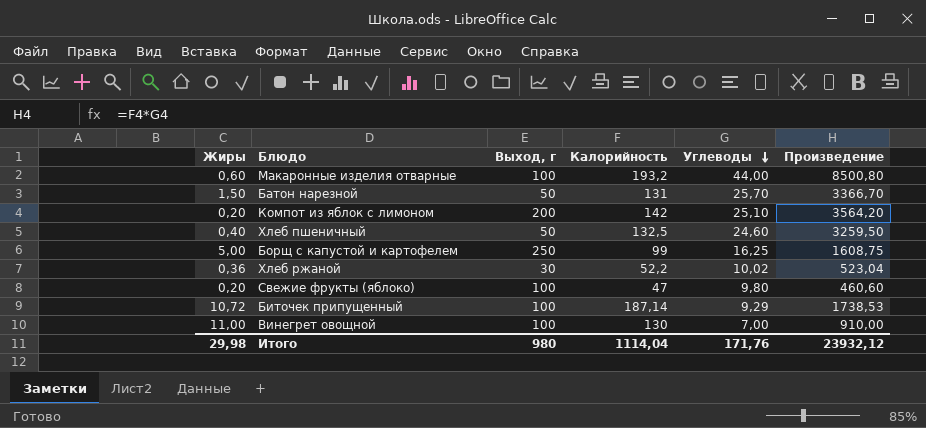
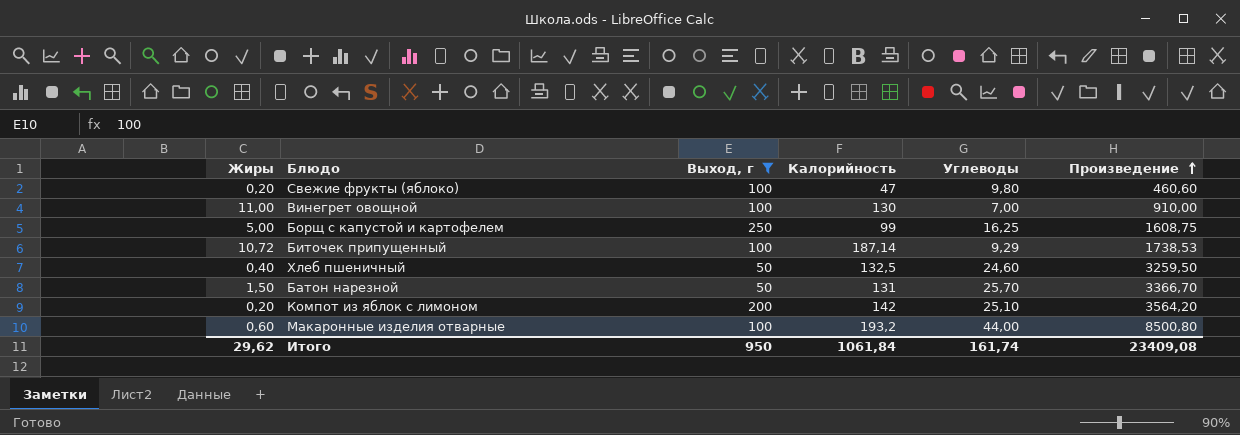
filter: none -> Выход, г != 30
row order: Углеводы descending -> Произведение ascending
Итого | Жиры: 29,98 -> 29,62
Итого | Выход, г: 980 -> 950
Итого | Калорийность: 1114,04 -> 1061,84
Итого | Углеводы: 171,76 -> 161,74
Итого | Произведение: 23932,12 -> 23409,08

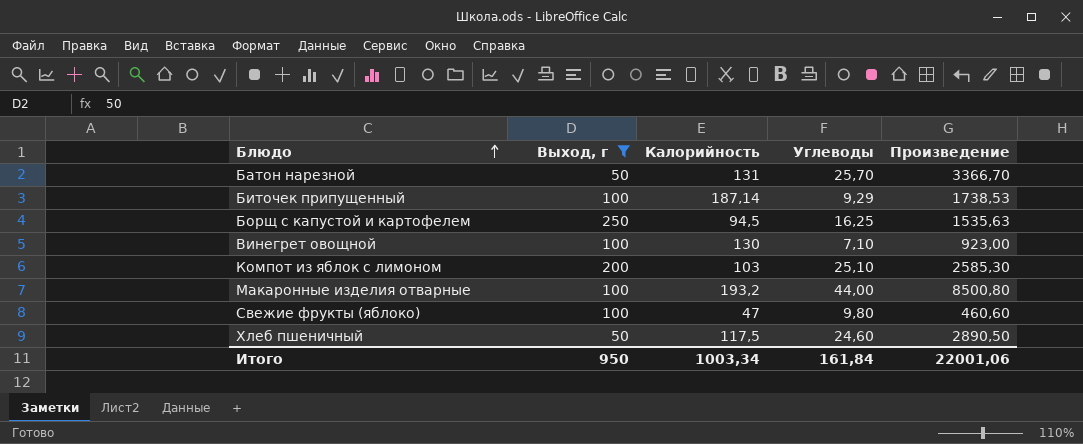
row order: Произведение ascending -> Блюдо ascending
column Жиры | position: 1 -> none
Борщ с капустой и картофелем | Калорийность: 99 -> 94,5
Борщ с капустой и картофелем | Произведение: 1608,75 -> 1535,63
Винегрет овощной | Углеводы: 7,00 -> 7,10
Винегрет овощной | Произведение: 910,00 -> 923,00
Компот из яблок с лимоном | Калорийность: 142 -> 103
Компот из яблок с лимоном | Произведение: 3564,20 -> 2585,30
Хлеб пшеничный | Калорийность: 132,5 -> 117,5
Хлеб пшеничный | Произведение: 3259,50 -> 2890,50
Итого | Калорийность: 1061,84 -> 1003,34
Итого | Углеводы: 161,74 -> 161,84
Итого | Произведение: 23409,08 -> 22001,06

